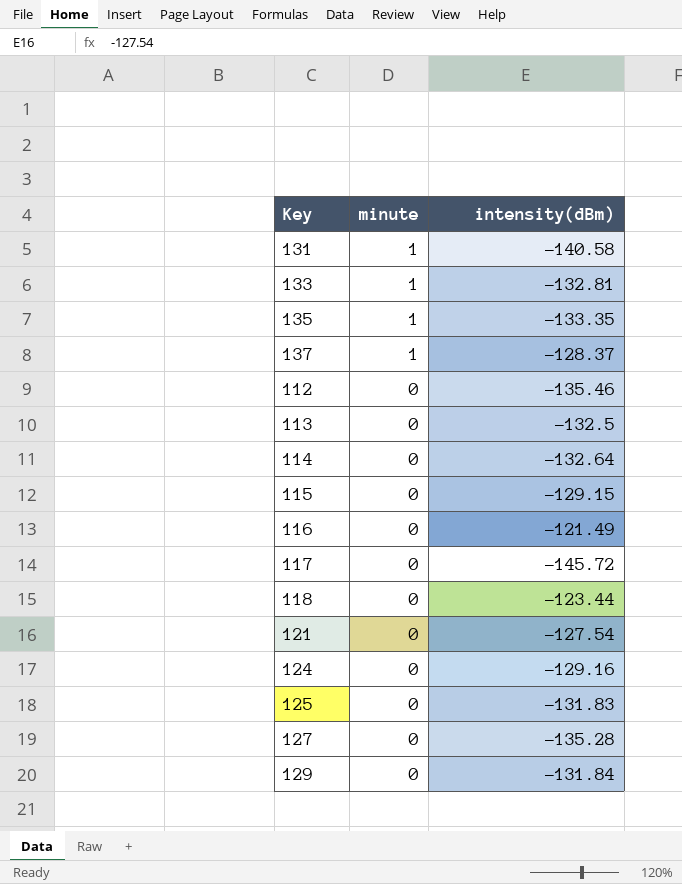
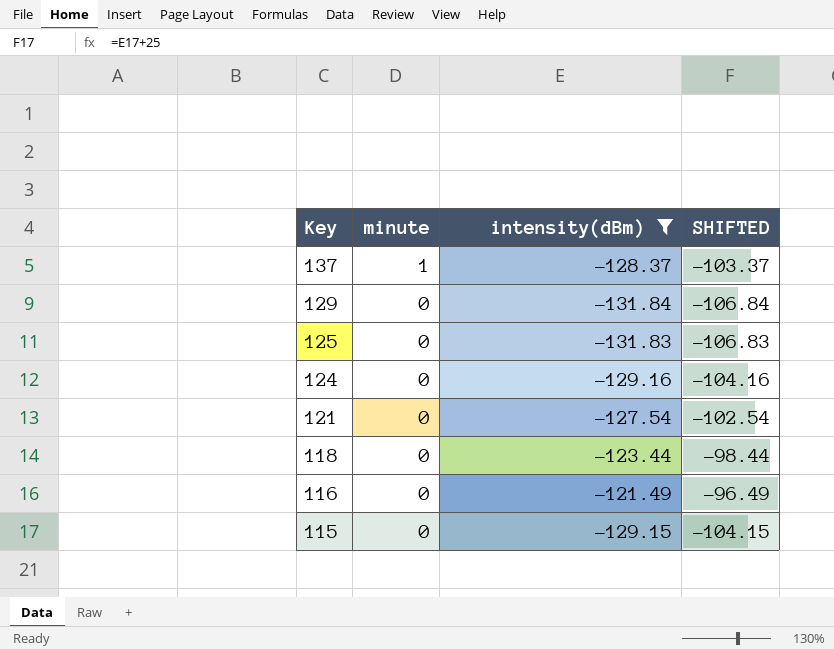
filter: none -> intensity(dBm) >= -131.84
row order: minute descending -> Key descending
column SHIFTED | formula: none -> [intensity(dBm)] + 25

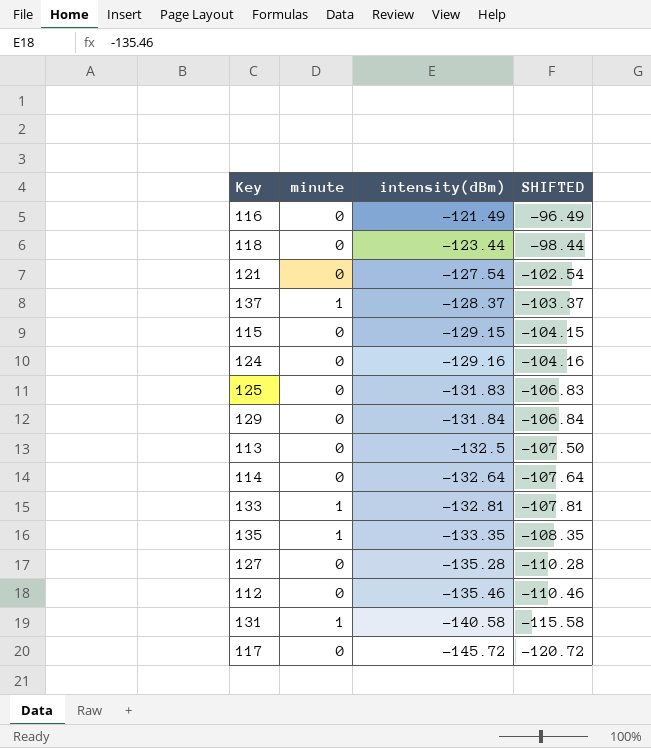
filter: intensity(dBm) >= -131.84 -> none
row order: Key descending -> intensity(dBm) descending

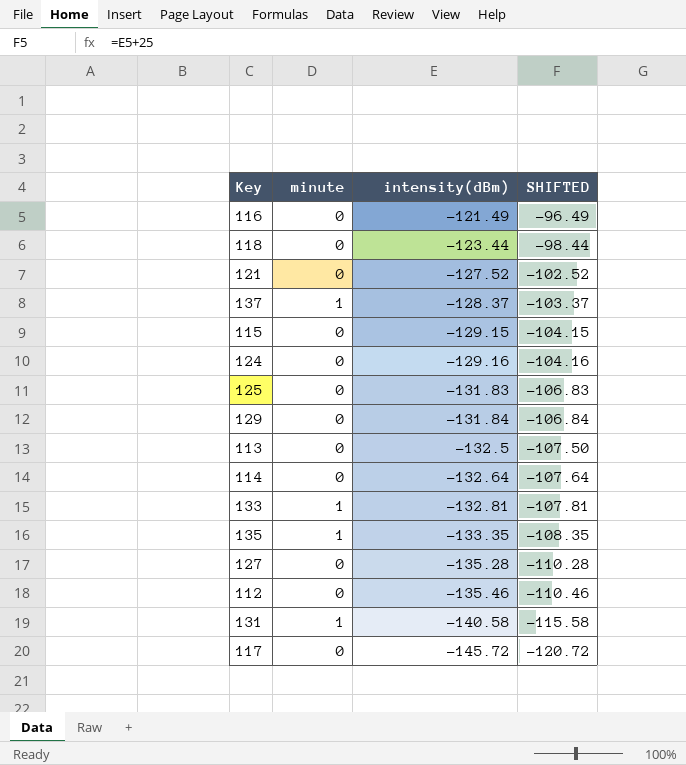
121 | intensity(dBm): -127.54 -> -127.52
121 | SHIFTED: -102.54 -> -102.52

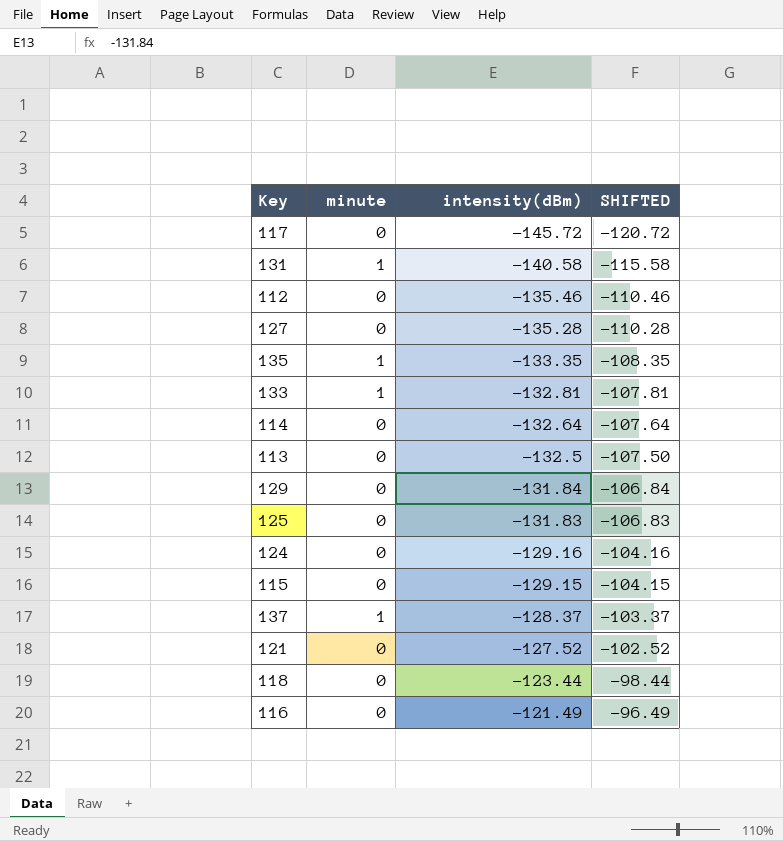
row order: intensity(dBm) descending -> intensity(dBm) ascending

